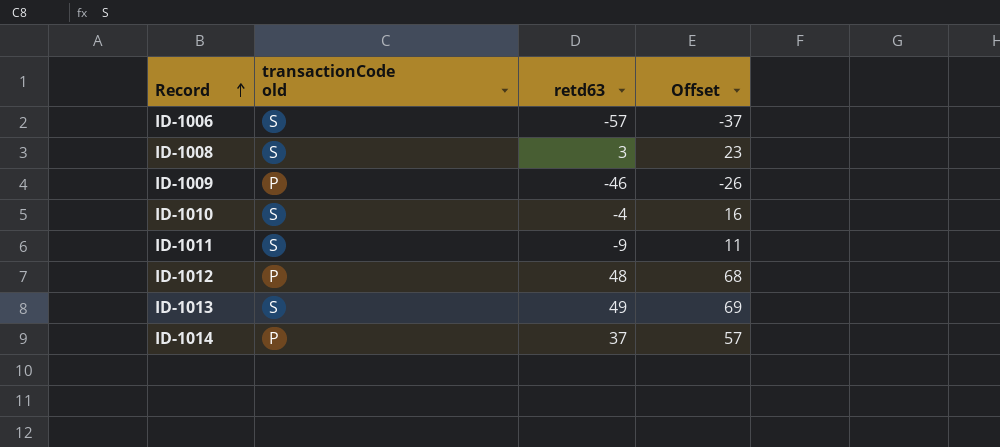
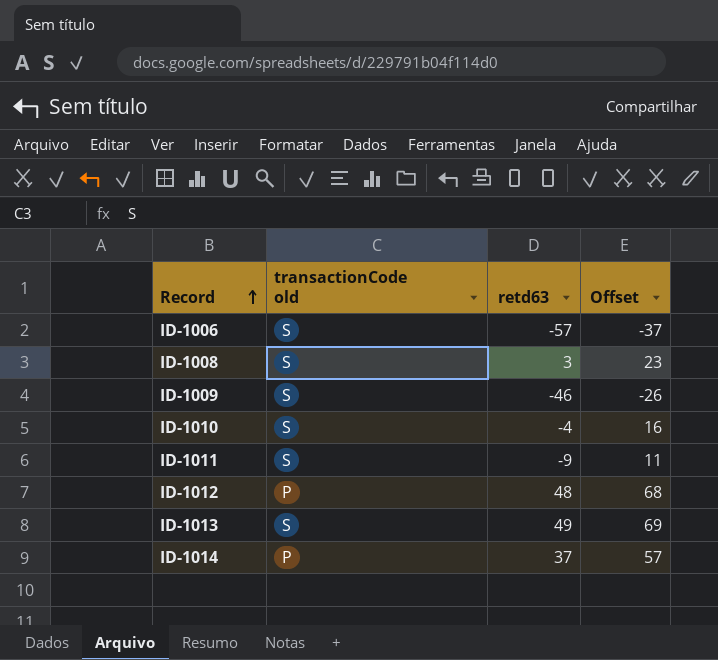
ID-1009 | transactionCode old: P -> S

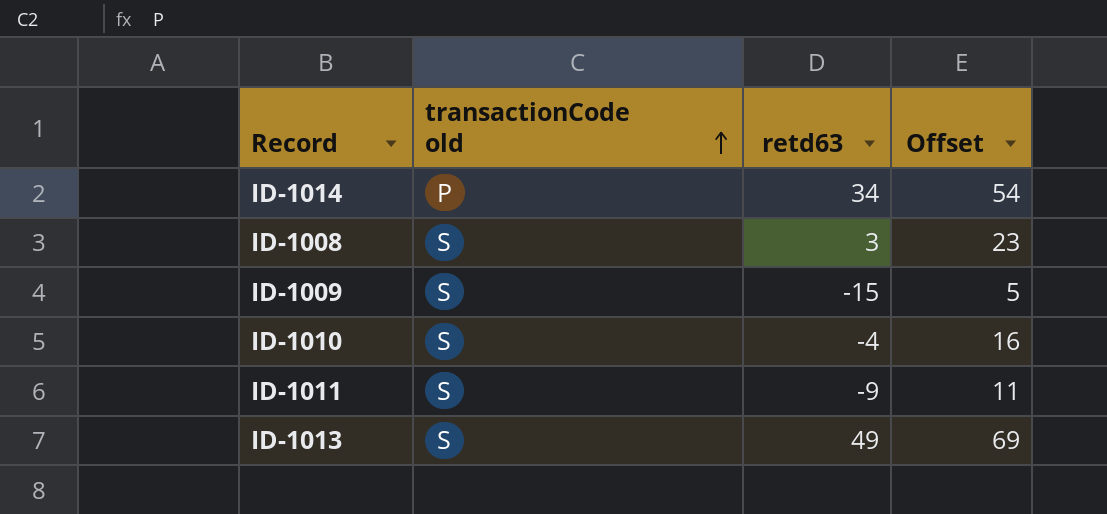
row order: Record ascending -> transactionCode old ascending
row ID-1006: S | -57 | -37 -> none
row ID-1012: P | 48 | 68 -> none
ID-1014 | retd63: 37 -> 34
ID-1014 | Offset: 57 -> 54
ID-1009 | retd63: -46 -> -15
ID-1009 | Offset: -26 -> 5

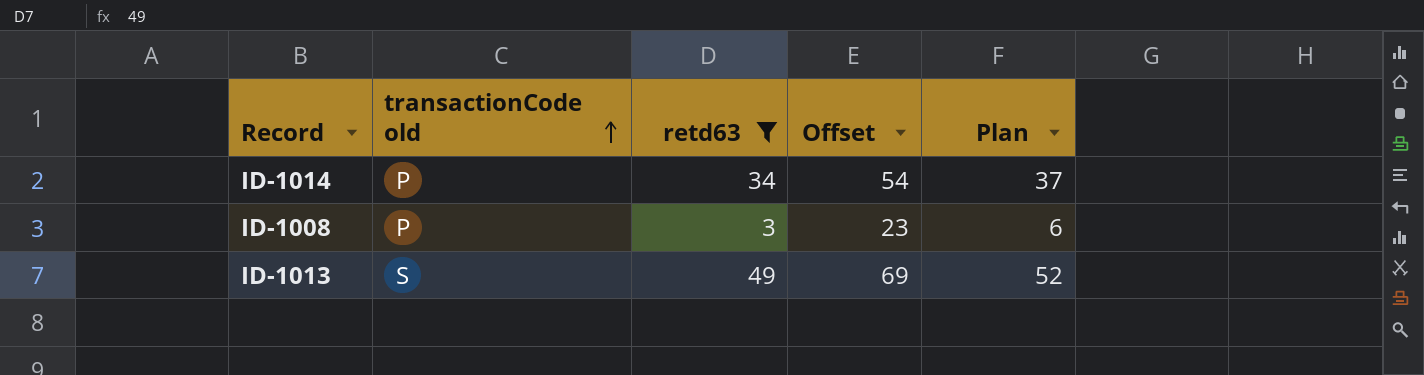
filter: none -> retd63 >= 3
column Plan | formula: none -> [retd63] + 3
ID-1008 | transactionCode old: S -> P

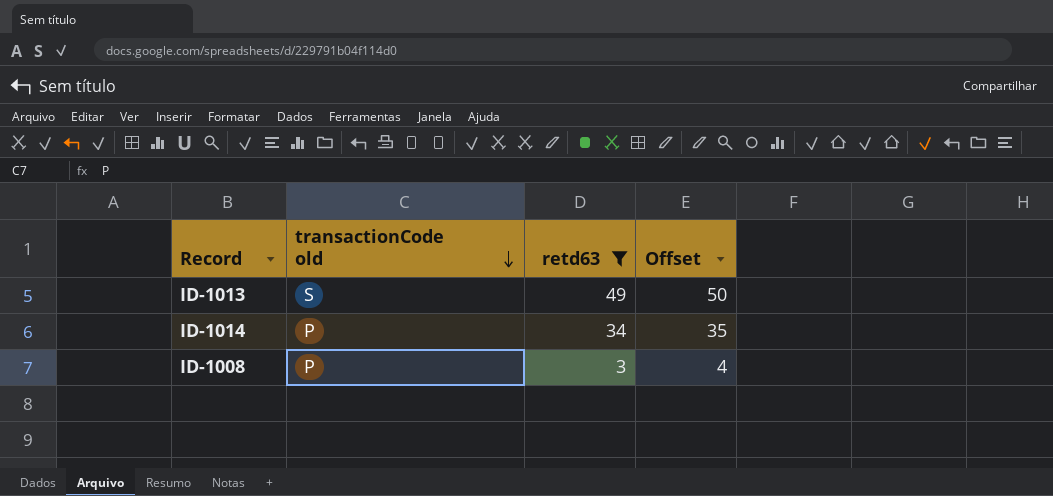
row order: transactionCode old ascending -> transactionCode old descending
column Plan | formula: [retd63] + 3 -> none
column Offset | formula: [retd63] + 20 -> [retd63] + 1

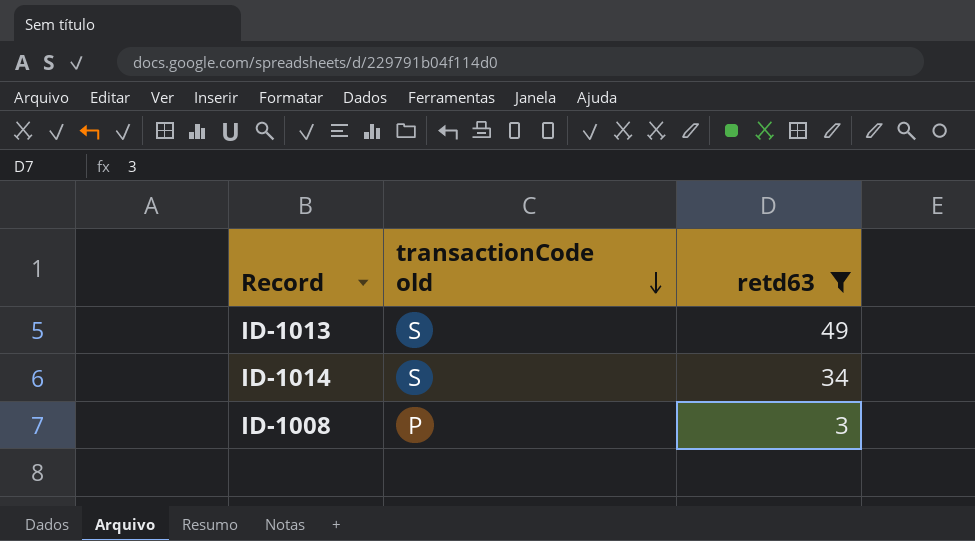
column Offset | formula: [retd63] + 1 -> none
ID-1014 | transactionCode old: P -> S

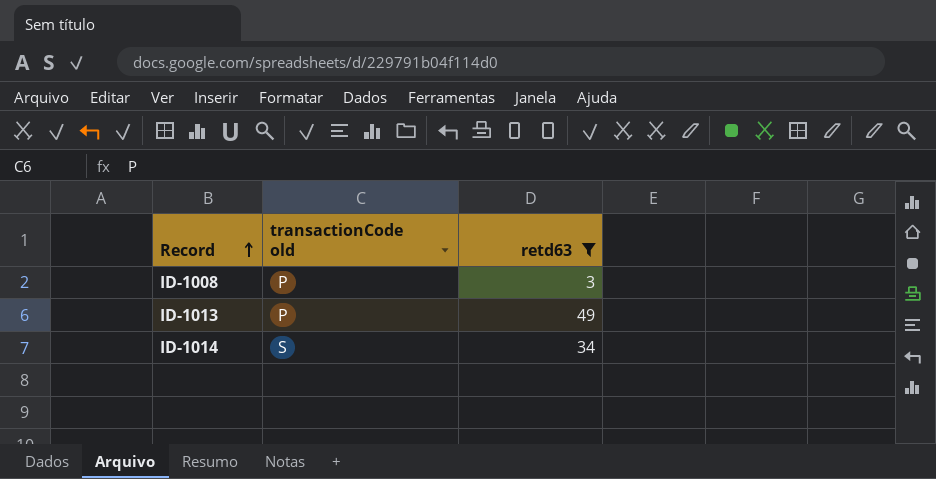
row order: transactionCode old descending -> Record ascending
ID-1013 | transactionCode old: S -> P

